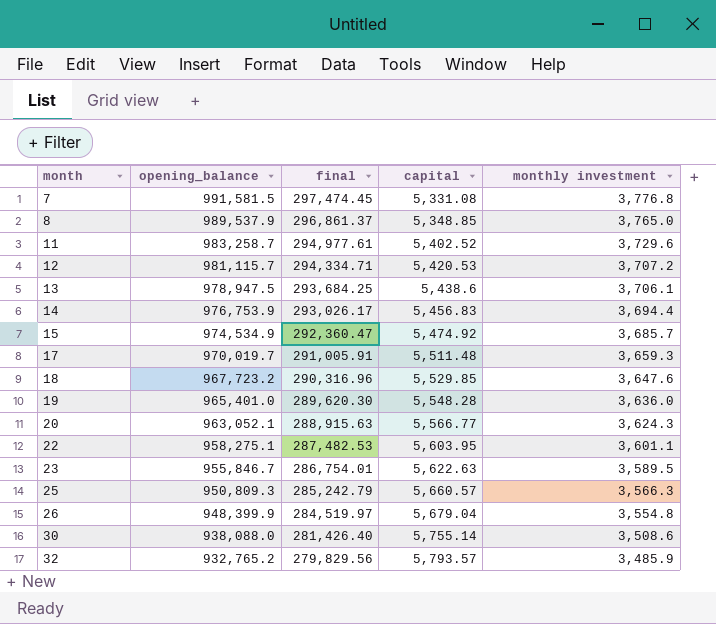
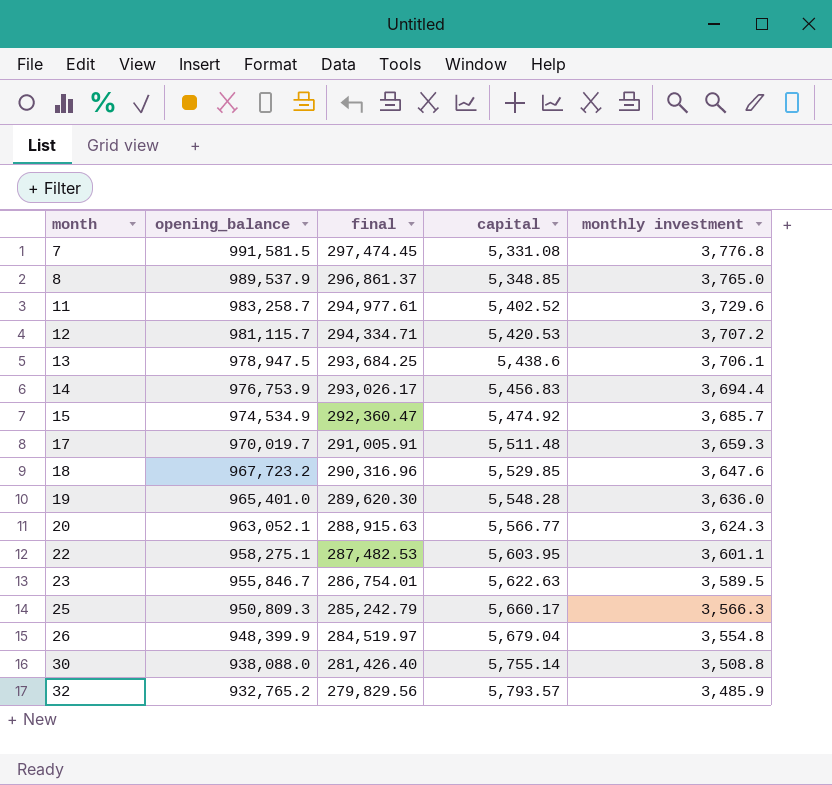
25 | capital: 5,660.57 -> 5,660.17
30 | monthly investment: 3,508.6 -> 3,508.8

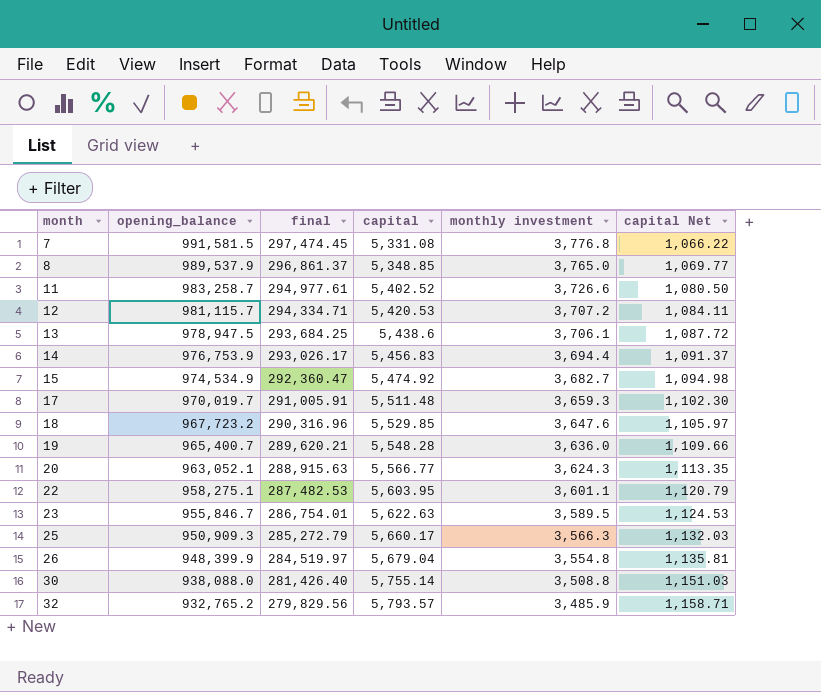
column capital Net | formula: none -> [capital] * 0.2
11 | monthly investment: 3,729.6 -> 3,726.6
15 | monthly investment: 3,685.7 -> 3,682.7
19 | opening_balance: 965,401.0 -> 965,400.7
19 | final: 289,620.30 -> 289,620.21
25 | opening_balance: 950,809.3 -> 950,909.3
25 | final: 285,242.79 -> 285,272.79

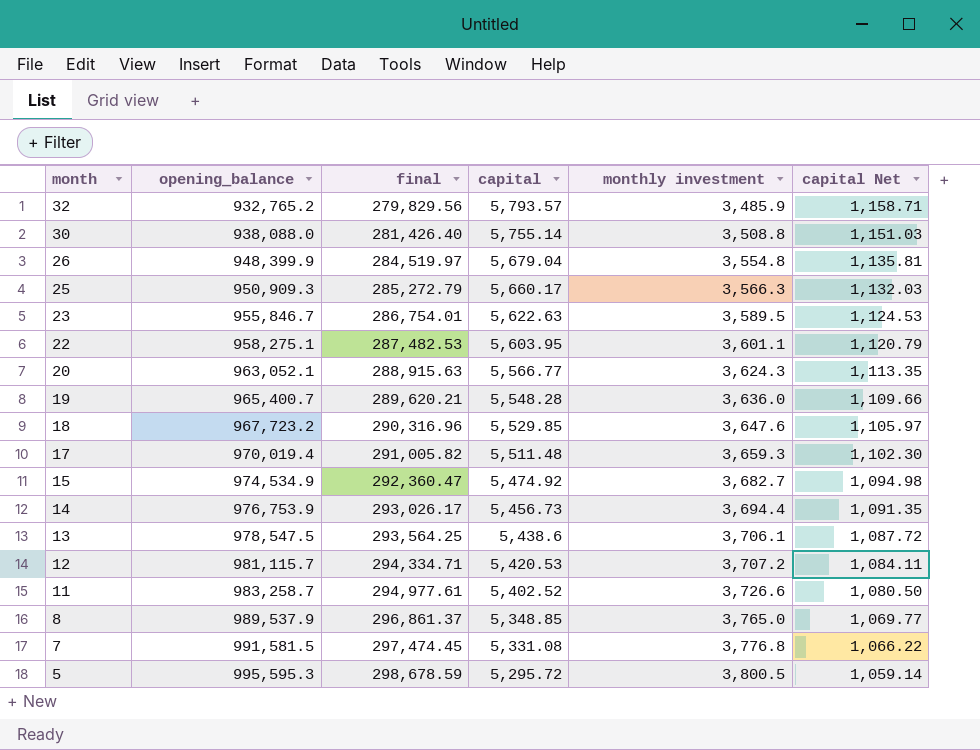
row order: month ascending -> month descending
17 | opening_balance: 970,019.7 -> 970,019.4
17 | final: 291,005.91 -> 291,005.82
14 | capital: 5,456.83 -> 5,456.73
14 | capital Net: 1,091.37 -> 1,091.35
13 | opening_balance: 978,947.5 -> 978,547.5
13 | final: 293,684.25 -> 293,564.25
row 5: none -> 995,595.3 | 298,678.59 | 5,295.72 | 3,800.5 | 1,059.14

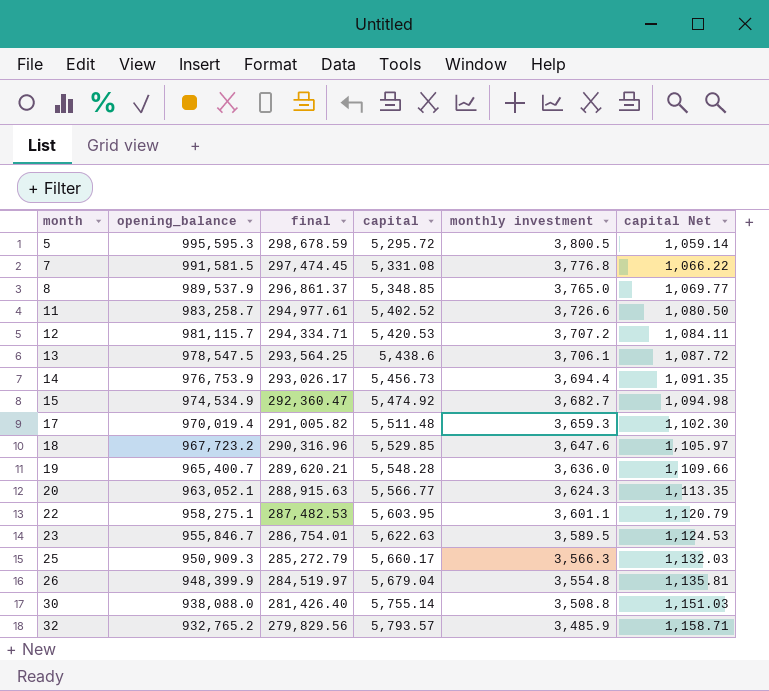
row order: month descending -> month ascending

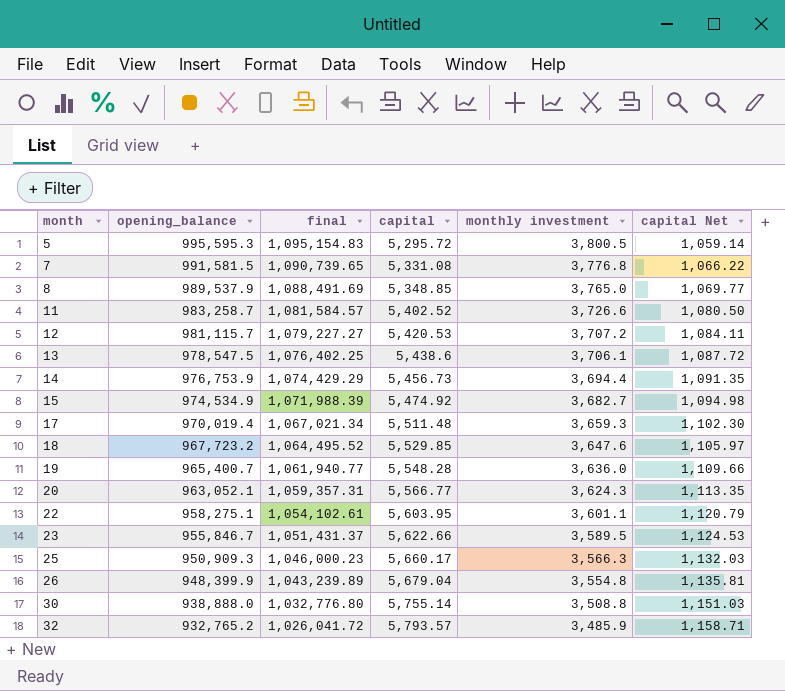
column final | formula: [opening_balance] * 0.3 -> [opening_balance] * 1.1
23 | capital: 5,622.63 -> 5,622.66
30 | opening_balance: 938,088.0 -> 938,888.0

